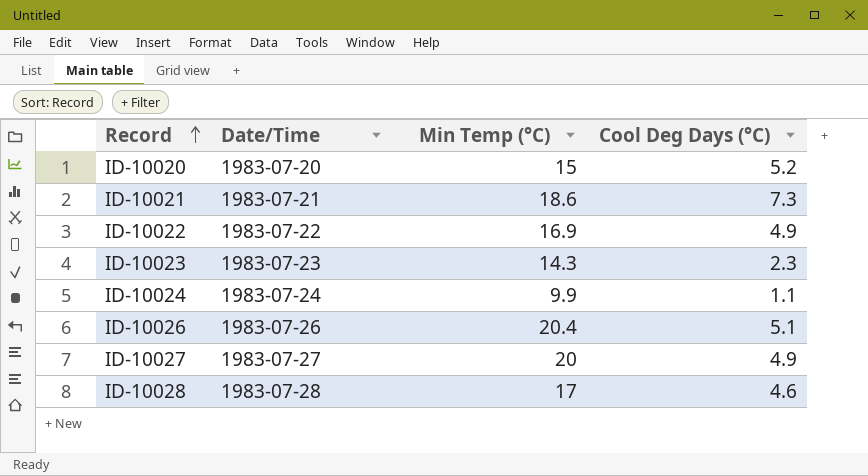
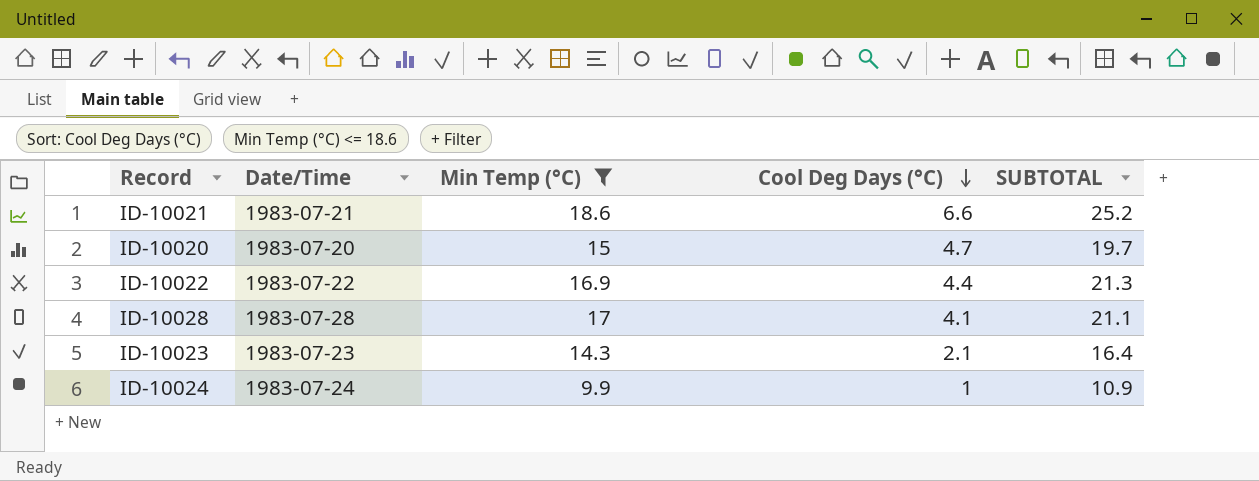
filter: none -> Min Temp (°C) <= 18.6
row order: Record ascending -> Cool Deg Days (°C) descending
column SUBTOTAL | formula: none -> [Min Temp (°C)] + [Cool Deg Days (°C)]
ID-10021 | Cool Deg Days (°C): 7.3 -> 6.6
ID-10020 | Cool Deg Days (°C): 5.2 -> 4.7
ID-10022 | Cool Deg Days (°C): 4.9 -> 4.4
ID-10028 | Cool Deg Days (°C): 4.6 -> 4.1
ID-10023 | Cool Deg Days (°C): 2.3 -> 2.1
ID-10024 | Cool Deg Days (°C): 1.1 -> 1

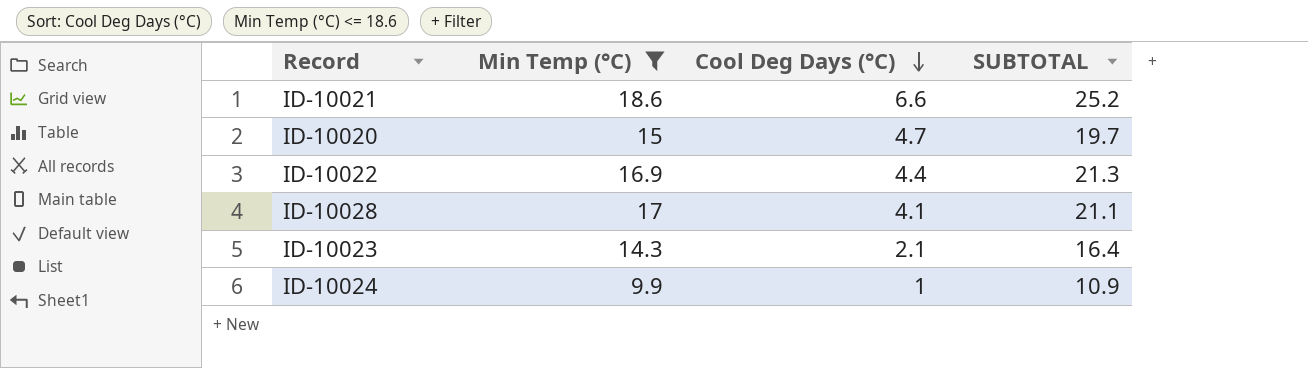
column Date/Time | position: 2 -> none

